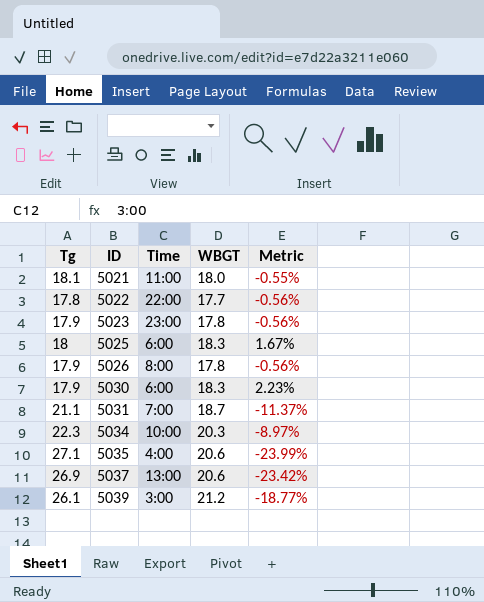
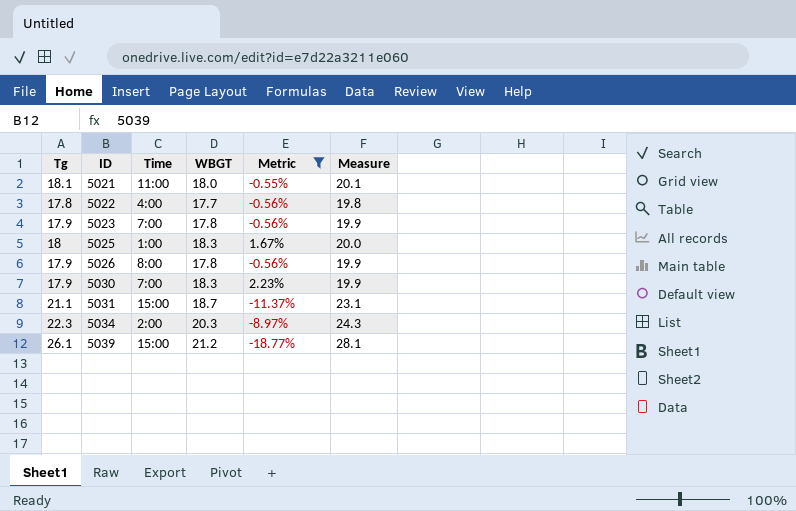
filter: none -> Metric >= -18.77%
column Measure | formula: none -> [Tg] + 2
5022 | Time: 22:00 -> 4:00
5023 | Time: 23:00 -> 7:00
5025 | Time: 6:00 -> 1:00
5030 | Time: 6:00 -> 7:00
5031 | Time: 7:00 -> 15:00
5034 | Time: 10:00 -> 2:00
5039 | Time: 3:00 -> 15:00

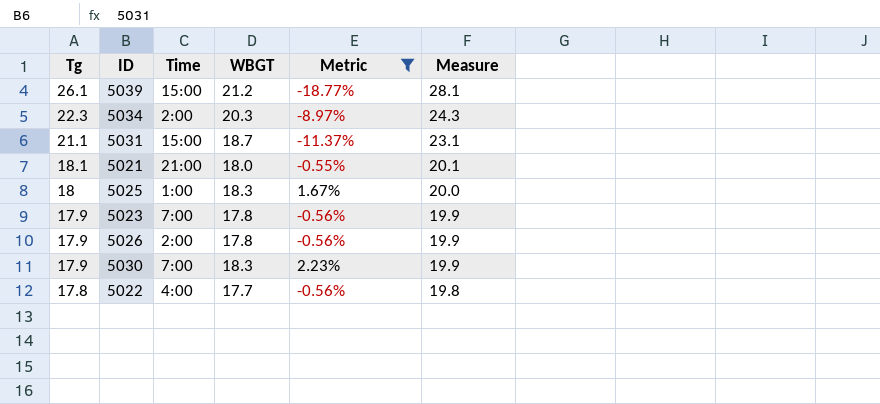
row order: ID ascending -> Tg descending
5021 | Time: 11:00 -> 21:00
5026 | Time: 8:00 -> 2:00

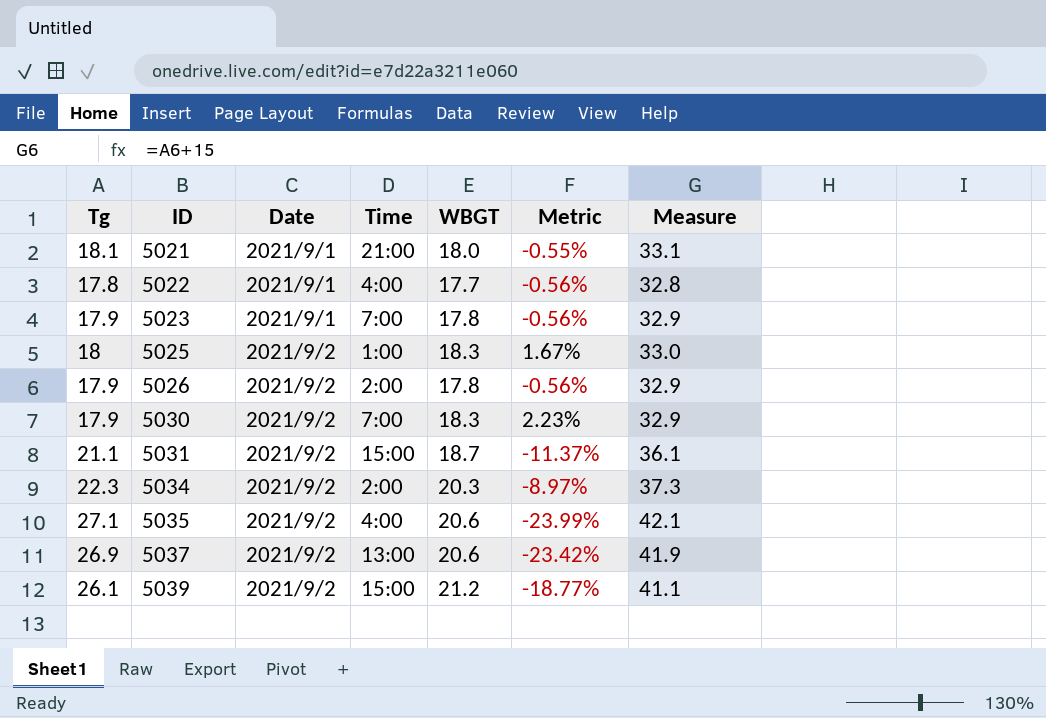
filter: Metric >= -18.77% -> none
row order: Tg descending -> ID ascending
column Date | position: none -> 3
column Measure | formula: [Tg] + 2 -> [Tg] + 15

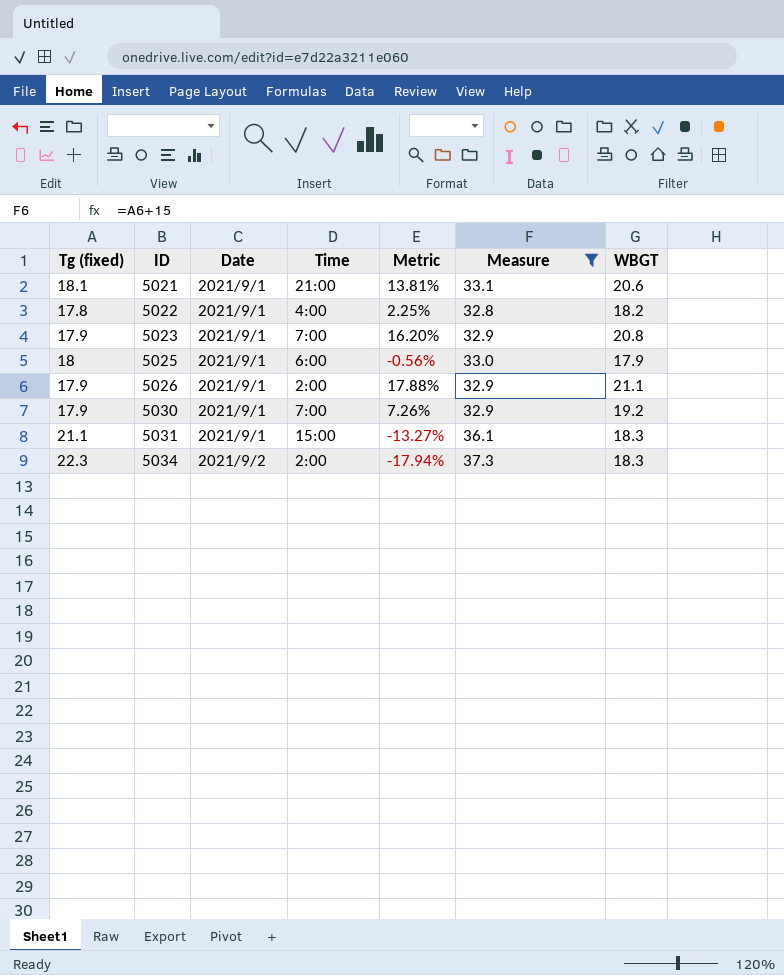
filter: none -> Measure <= 37.3
column name: Tg -> Tg (fixed)
column WBGT | position: 5 -> 7
5021 | Metric: -0.55% -> 13.81%
5021 | WBGT: 18.0 -> 20.6
5022 | Metric: -0.56% -> 2.25%
5022 | WBGT: 17.7 -> 18.2
5023 | Metric: -0.56% -> 16.20%
5023 | WBGT: 17.8 -> 20.8
5025 | Date: 2021/9/2 -> 2021/9/1
5025 | Time: 1:00 -> 6:00
5025 | Metric: 1.67% -> -0.56%
5025 | WBGT: 18.3 -> 17.9
5026 | Date: 2021/9/2 -> 2021/9/1
5026 | Metric: -0.56% -> 17.88%
5026 | WBGT: 17.8 -> 21.1
5030 | Date: 2021/9/2 -> 2021/9/1
5030 | Metric: 2.23% -> 7.26%
5030 | WBGT: 18.3 -> 19.2
5031 | Date: 2021/9/2 -> 2021/9/1
5031 | Metric: -11.37% -> -13.27%
5031 | WBGT: 18.7 -> 18.3
5034 | Metric: -8.97% -> -17.94%
5034 | WBGT: 20.3 -> 18.3

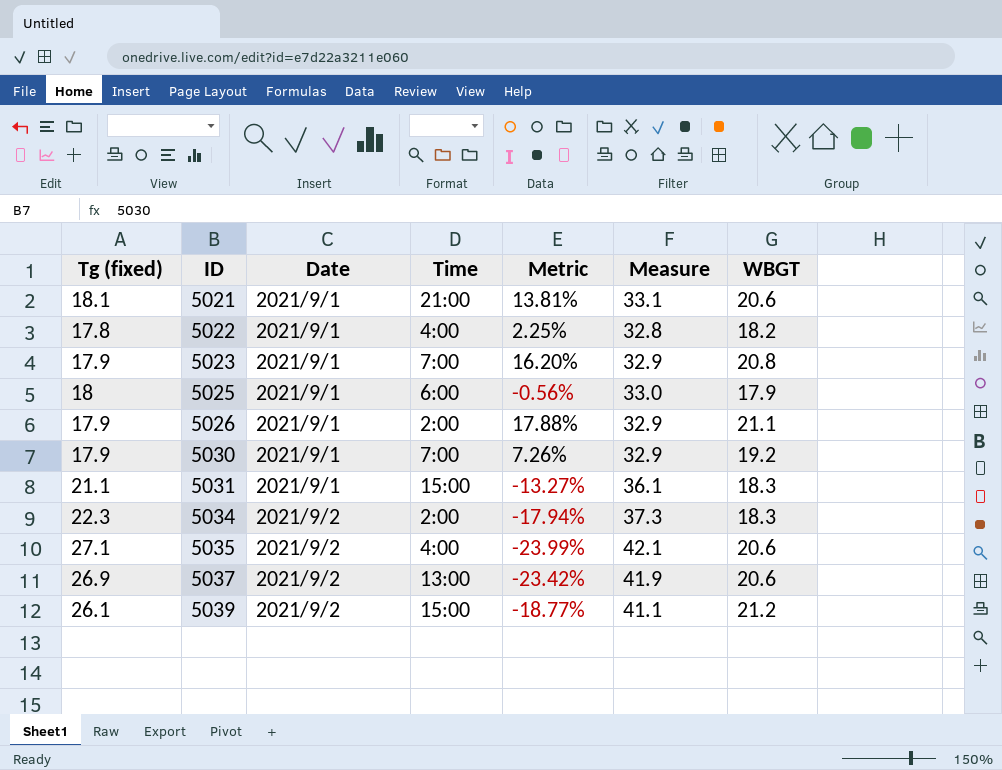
filter: Measure <= 37.3 -> none

